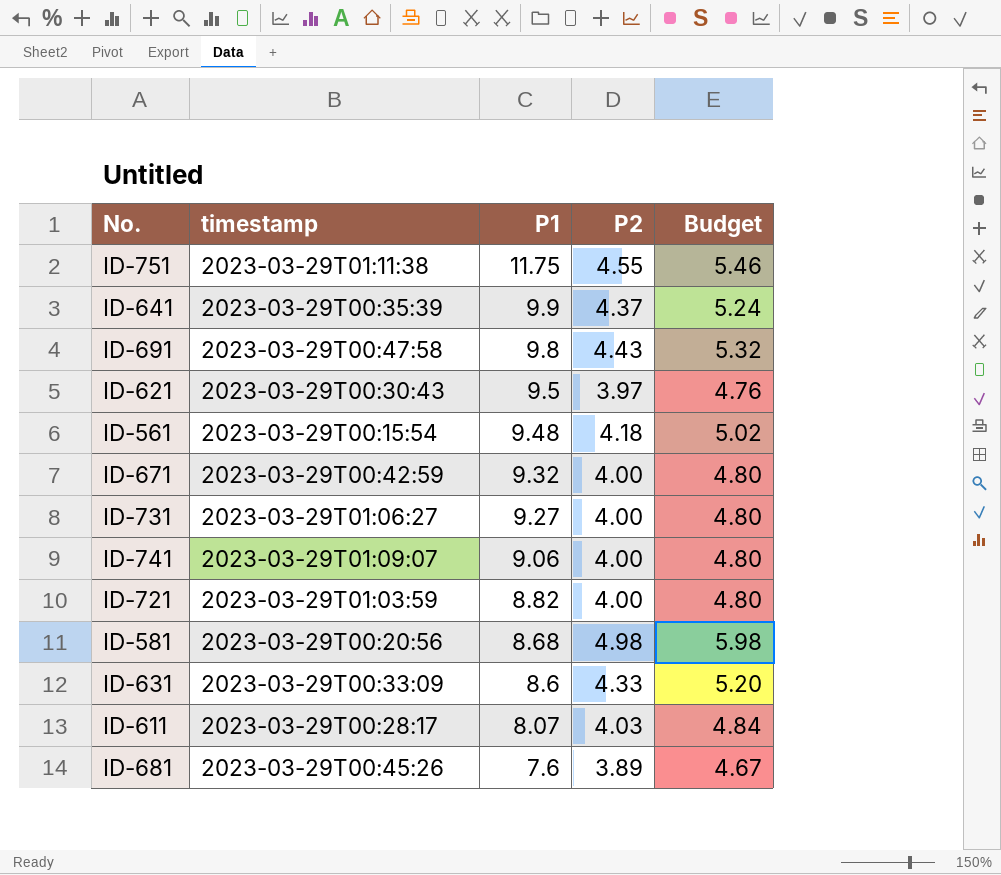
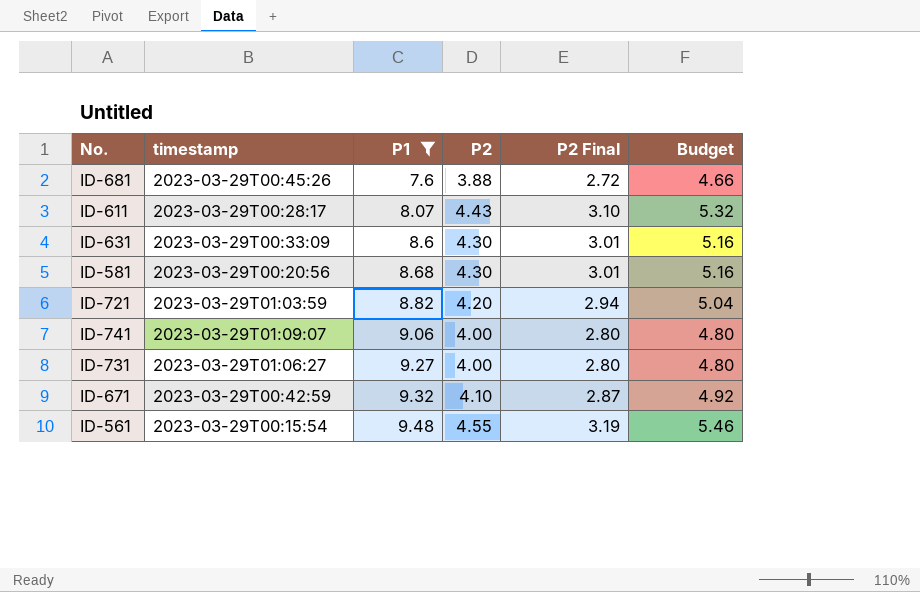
filter: none -> P1 <= 9.48
row order: P1 descending -> P1 ascending
column P2 Final | formula: none -> [P2] * 0.7
ID-681 | P2: 3.89 -> 3.88
ID-681 | Budget: 4.67 -> 4.66
ID-611 | P2: 4.03 -> 4.43
ID-611 | Budget: 4.84 -> 5.32
ID-631 | P2: 4.33 -> 4.30
ID-631 | Budget: 5.20 -> 5.16
ID-581 | P2: 4.98 -> 4.30
ID-581 | Budget: 5.98 -> 5.16
ID-721 | P2: 4.00 -> 4.20
ID-721 | Budget: 4.80 -> 5.04
ID-671 | P2: 4.00 -> 4.10
ID-671 | Budget: 4.80 -> 4.92
ID-561 | P2: 4.18 -> 4.55
ID-561 | Budget: 5.02 -> 5.46

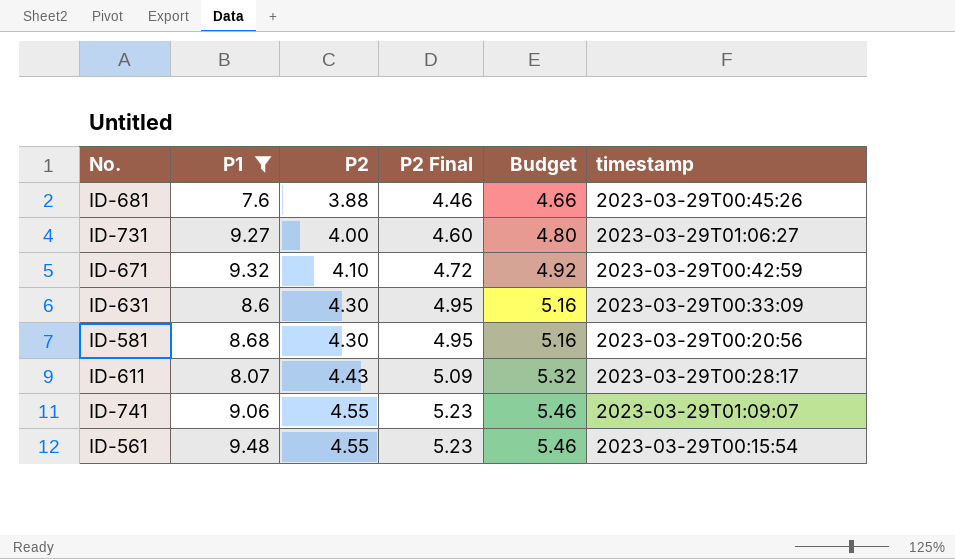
row order: P1 ascending -> P2 ascending
column P2 Final | formula: [P2] * 0.7 -> [P2] * 1.15
column timestamp | position: 2 -> 6
row ID-721: 2023-03-29T01:03:59 | 8.82 | 4.20 | 2.94 | 5.04 -> none
ID-741 | P2: 4.00 -> 4.55
ID-741 | Budget: 4.80 -> 5.46

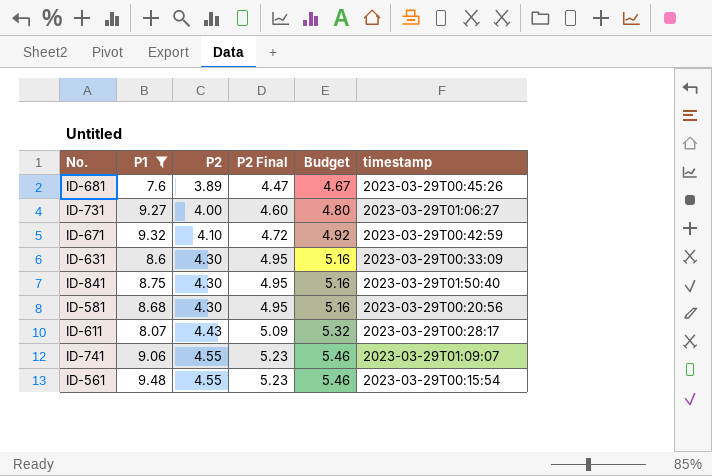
ID-681 | P2: 3.88 -> 3.89
ID-681 | P2 Final: 4.46 -> 4.47
ID-681 | Budget: 4.66 -> 4.67
row ID-841: none -> 8.75 | 4.30 | 4.95 | 5.16 | 2023-03-29T01:50:40

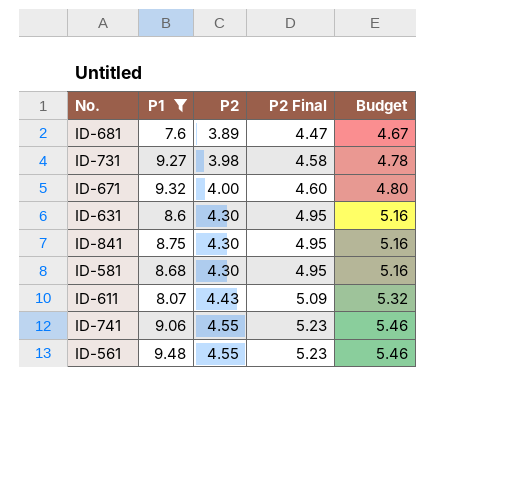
column timestamp | position: 6 -> none
ID-731 | P2: 4.00 -> 3.98
ID-731 | P2 Final: 4.60 -> 4.58
ID-731 | Budget: 4.80 -> 4.78
ID-671 | P2: 4.10 -> 4.00
ID-671 | P2 Final: 4.72 -> 4.60
ID-671 | Budget: 4.92 -> 4.80

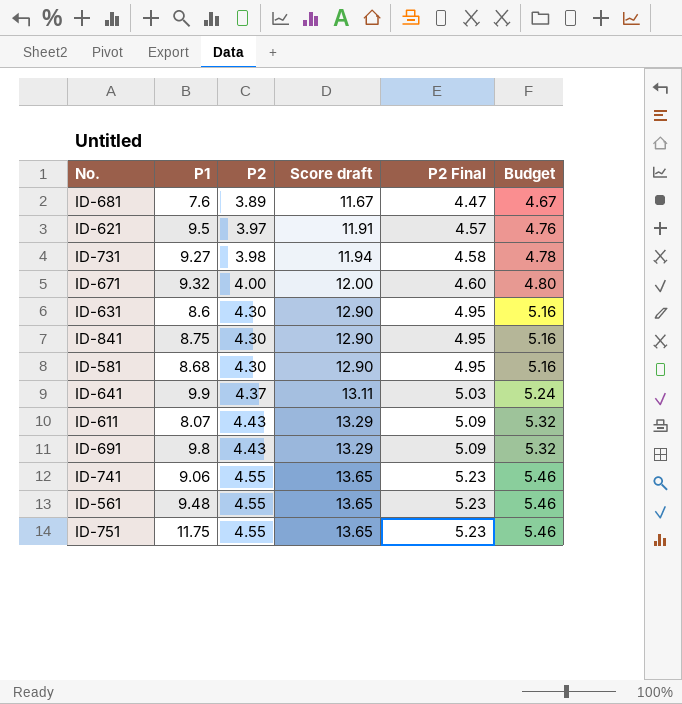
filter: P1 <= 9.48 -> none
column Score draft | formula: none -> [P2] * 3

